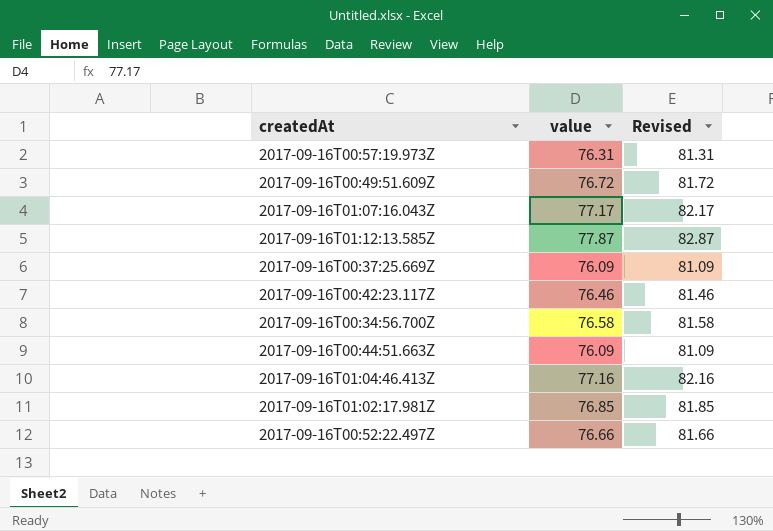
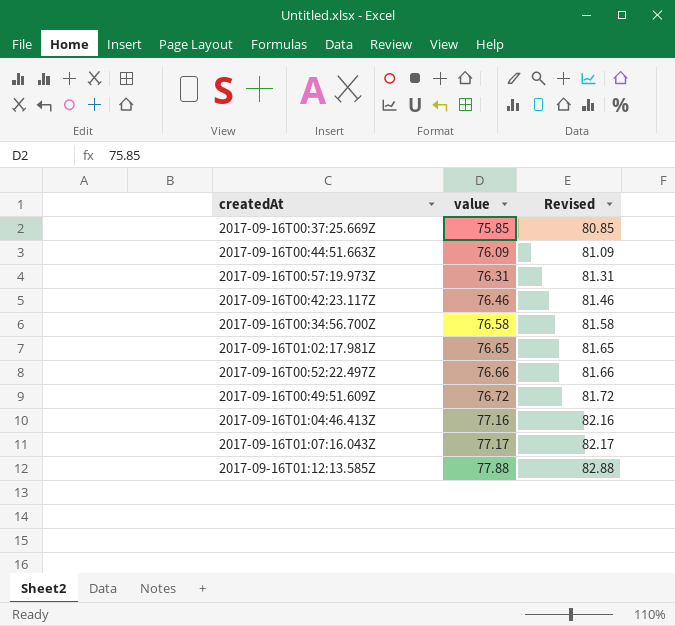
row order: none -> value ascending
2017-09-16T00:37:25.669Z | value: 76.09 -> 75.85
2017-09-16T00:37:25.669Z | Revised: 81.09 -> 80.85
2017-09-16T01:02:17.981Z | value: 76.85 -> 76.65
2017-09-16T01:02:17.981Z | Revised: 81.85 -> 81.65
2017-09-16T01:12:13.585Z | value: 77.87 -> 77.88
2017-09-16T01:12:13.585Z | Revised: 82.87 -> 82.88

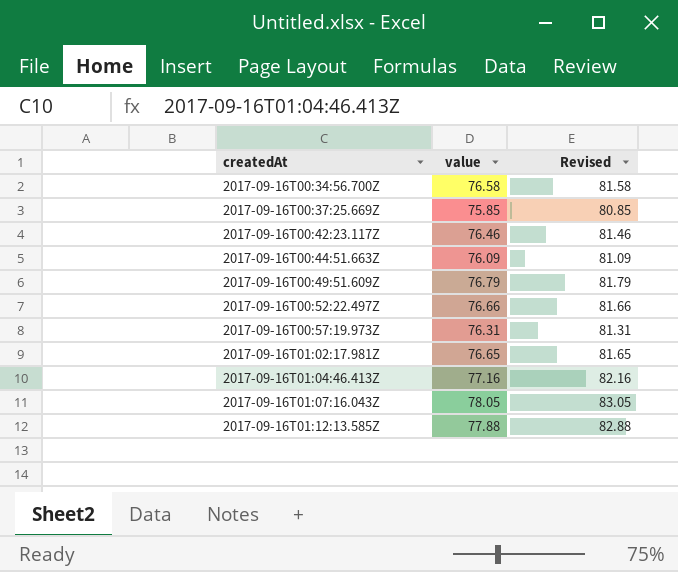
row order: value ascending -> createdAt ascending
2017-09-16T00:49:51.609Z | value: 76.72 -> 76.79
2017-09-16T00:49:51.609Z | Revised: 81.72 -> 81.79
2017-09-16T01:07:16.043Z | value: 77.17 -> 78.05
2017-09-16T01:07:16.043Z | Revised: 82.17 -> 83.05

